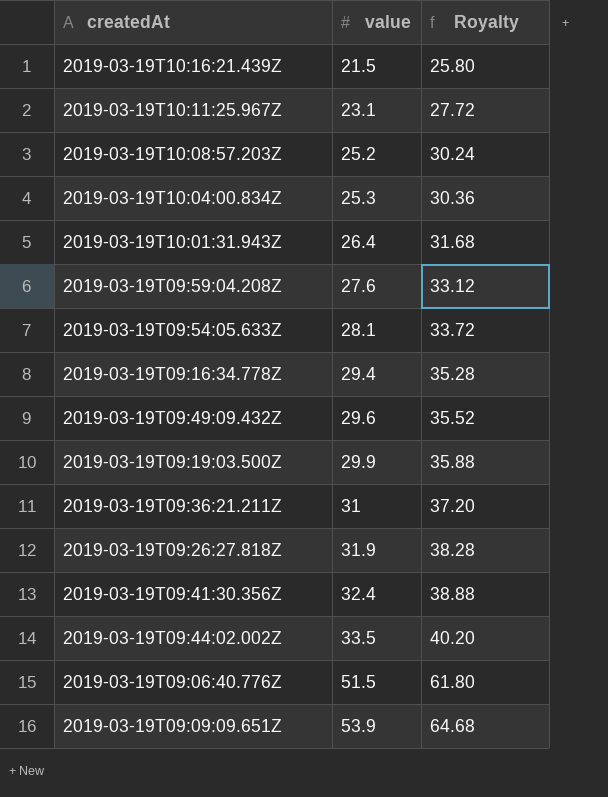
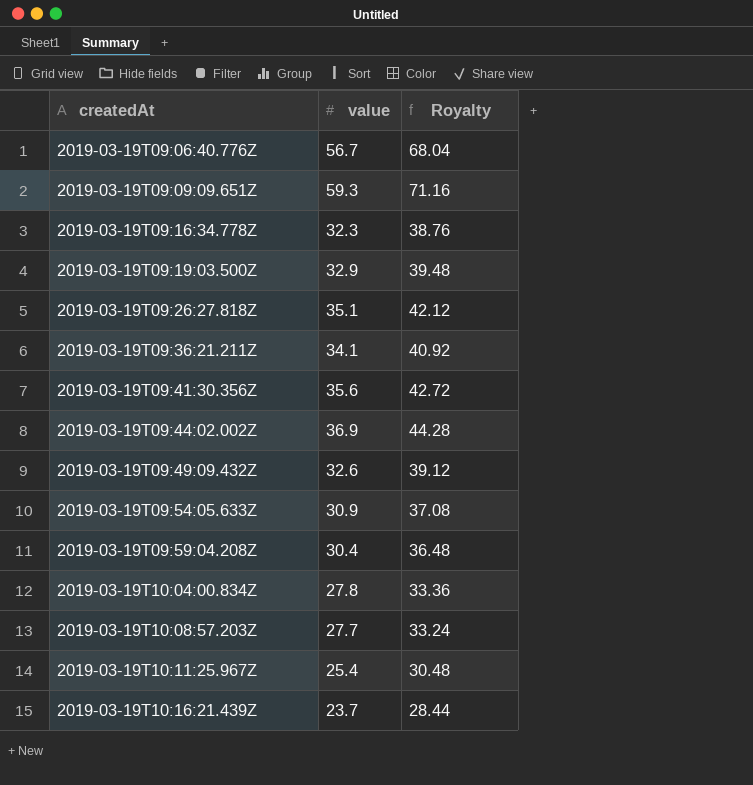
row order: value ascending -> createdAt ascending
row 2019-03-19T10:01:31.943Z: 26.4 | 31.68 -> none
2019-03-19T09:06:40.776Z | value: 51.5 -> 56.7
2019-03-19T09:06:40.776Z | Royalty: 61.80 -> 68.04
2019-03-19T09:09:09.651Z | value: 53.9 -> 59.3
2019-03-19T09:09:09.651Z | Royalty: 64.68 -> 71.16
2019-03-19T09:16:34.778Z | value: 29.4 -> 32.3
2019-03-19T09:16:34.778Z | Royalty: 35.28 -> 38.76
2019-03-19T09:19:03.500Z | value: 29.9 -> 32.9
2019-03-19T09:19:03.500Z | Royalty: 35.88 -> 39.48
2019-03-19T09:26:27.818Z | value: 31.9 -> 35.1
2019-03-19T09:26:27.818Z | Royalty: 38.28 -> 42.12
2019-03-19T09:36:21.211Z | value: 31 -> 34.1
2019-03-19T09:36:21.211Z | Royalty: 37.20 -> 40.92
2019-03-19T09:41:30.356Z | value: 32.4 -> 35.6
2019-03-19T09:41:30.356Z | Royalty: 38.88 -> 42.72
2019-03-19T09:44:02.002Z | value: 33.5 -> 36.9
2019-03-19T09:44:02.002Z | Royalty: 40.20 -> 44.28
2019-03-19T09:49:09.432Z | value: 29.6 -> 32.6
2019-03-19T09:49:09.432Z | Royalty: 35.52 -> 39.12
2019-03-19T09:54:05.633Z | value: 28.1 -> 30.9
2019-03-19T09:54:05.633Z | Royalty: 33.72 -> 37.08
2019-03-19T09:59:04.208Z | value: 27.6 -> 30.4
2019-03-19T09:59:04.208Z | Royalty: 33.12 -> 36.48
2019-03-19T10:04:00.834Z | value: 25.3 -> 27.8
2019-03-19T10:04:00.834Z | Royalty: 30.36 -> 33.36
2019-03-19T10:08:57.203Z | value: 25.2 -> 27.7
2019-03-19T10:08:57.203Z | Royalty: 30.24 -> 33.24
2019-03-19T10:11:25.967Z | value: 23.1 -> 25.4
2019-03-19T10:11:25.967Z | Royalty: 27.72 -> 30.48
2019-03-19T10:16:21.439Z | value: 21.5 -> 23.7
2019-03-19T10:16:21.439Z | Royalty: 25.80 -> 28.44

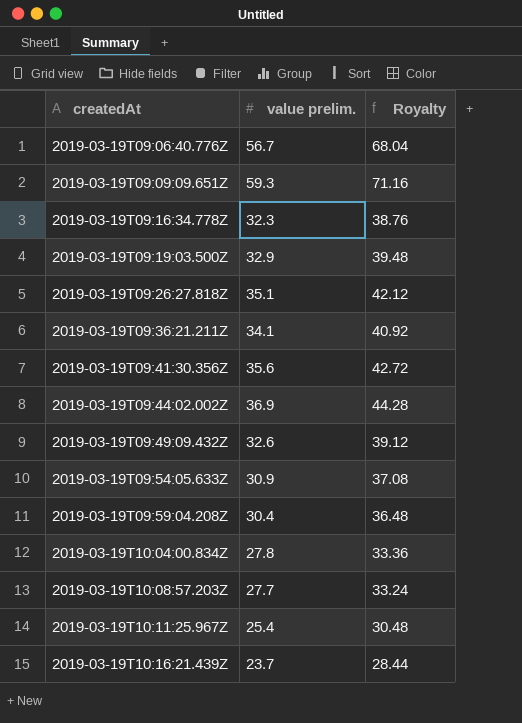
column name: value -> value prelim.

